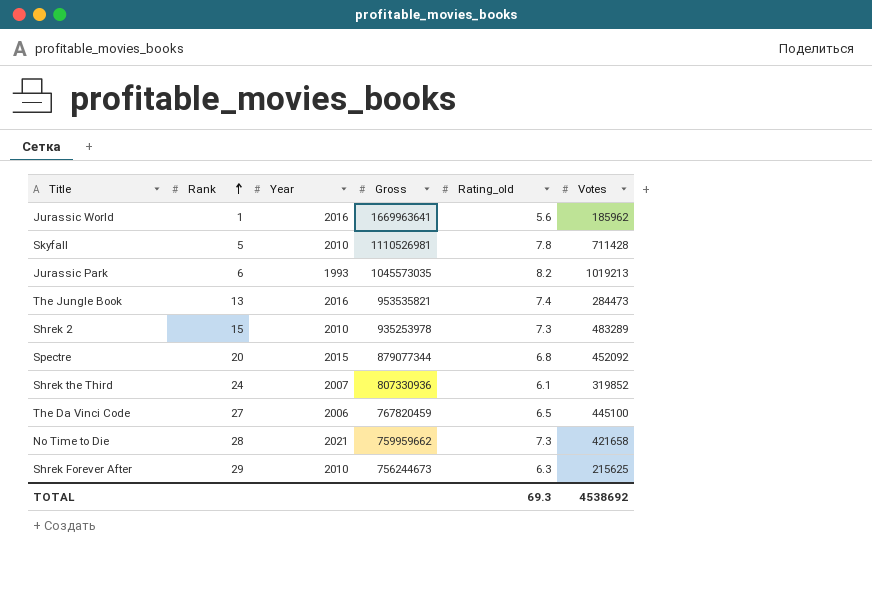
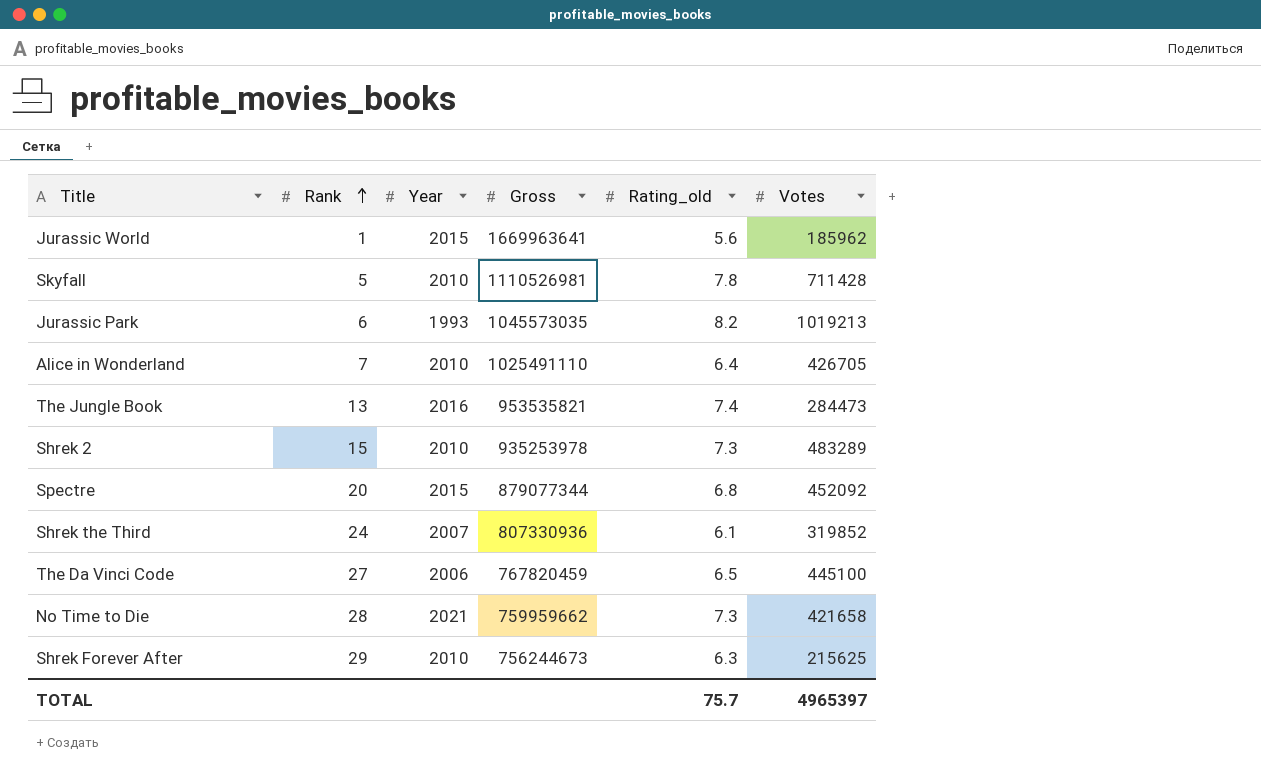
Jurassic World | Year: 2016 -> 2015
row Alice in Wonderland: none -> 7 | 2010 | 1025491110 | 6.4 | 426705
TOTAL | Rating_old: 69.3 -> 75.7
TOTAL | Votes: 4538692 -> 4965397

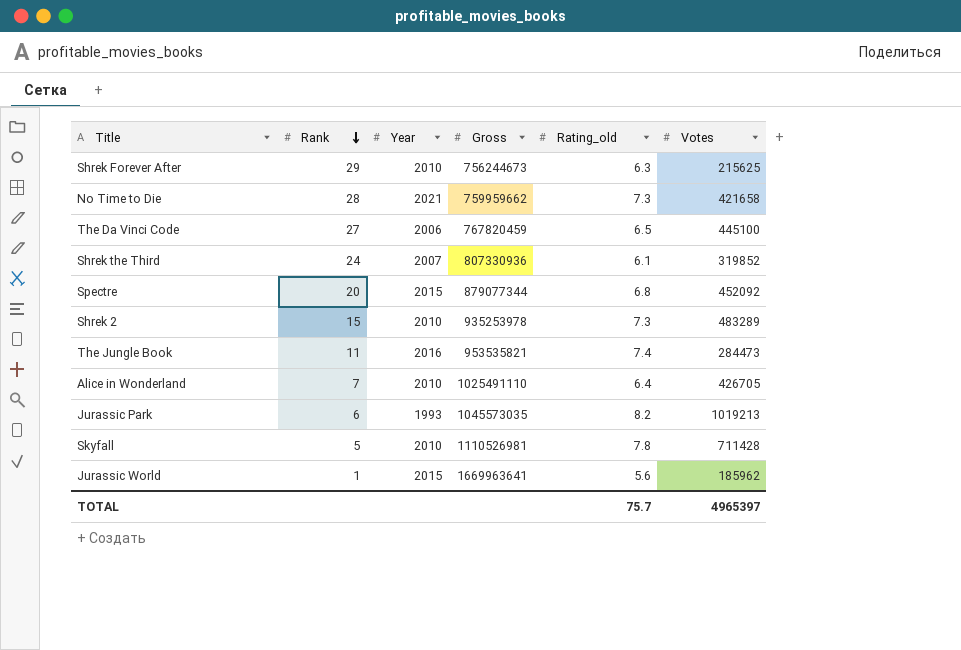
row order: Rank ascending -> Rank descending
The Jungle Book | Rank: 13 -> 11

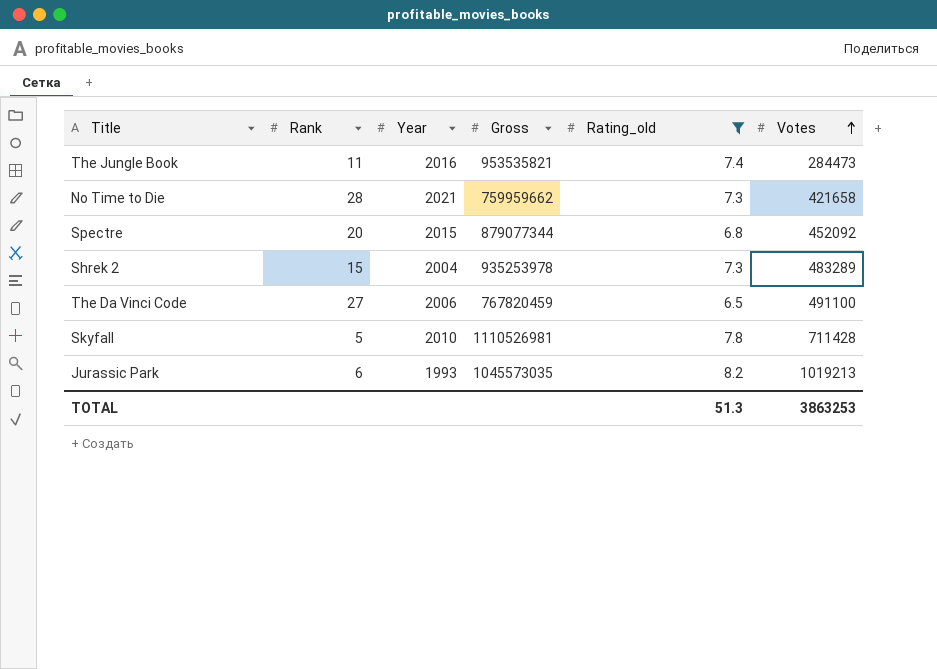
filter: none -> Rating_old >= 6.5
row order: Rank descending -> Votes ascending
Shrek 2 | Year: 2010 -> 2004
The Da Vinci Code | Votes: 445100 -> 491100
TOTAL | Rating_old: 75.7 -> 51.3
TOTAL | Votes: 4965397 -> 3863253

